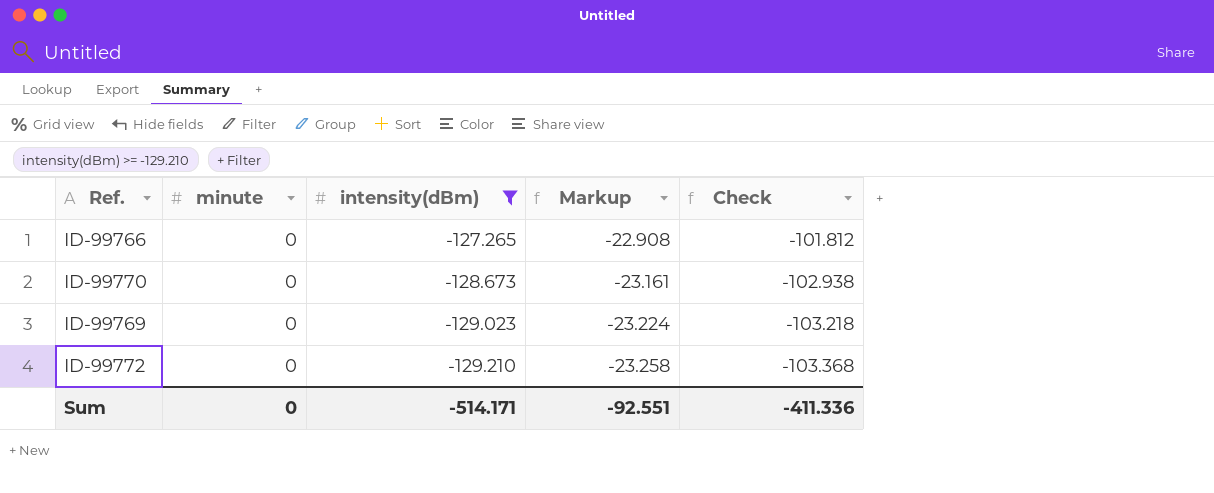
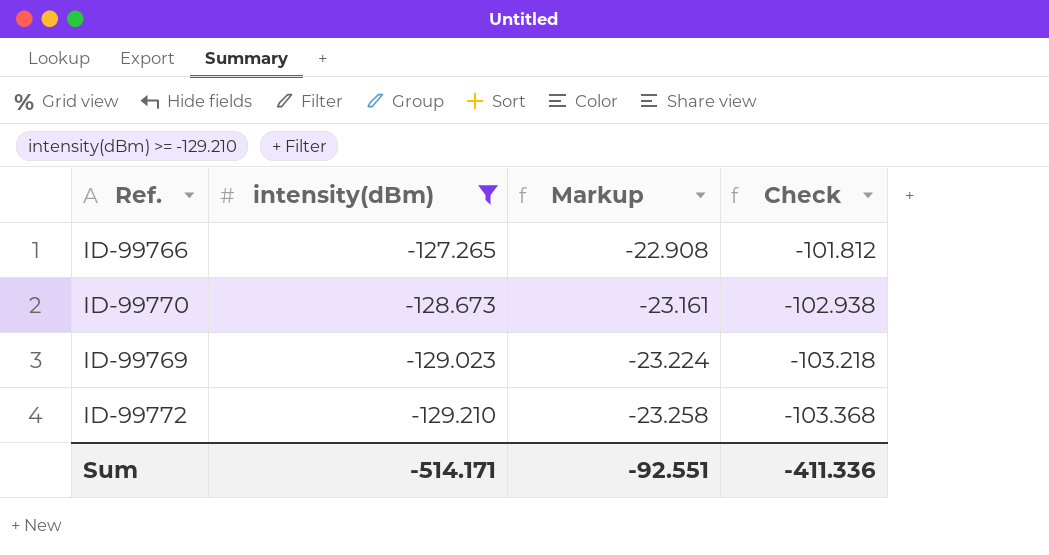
column minute | position: 2 -> none

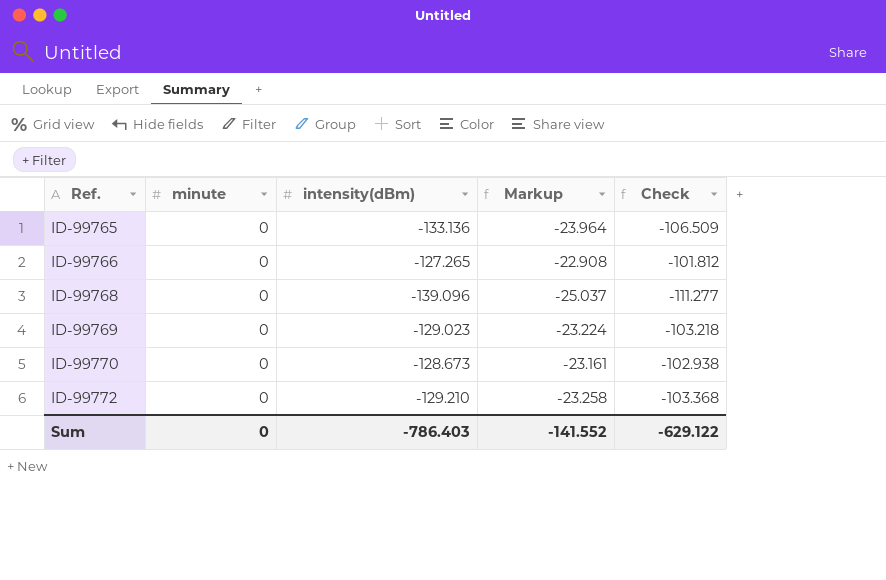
filter: intensity(dBm) >= -129.210 -> none
row order: intensity(dBm) descending -> Ref. ascending
column minute | position: none -> 2
Sum | intensity(dBm): -514.171 -> -786.403
Sum | Markup: -92.551 -> -141.552
Sum | Check: -411.336 -> -629.122

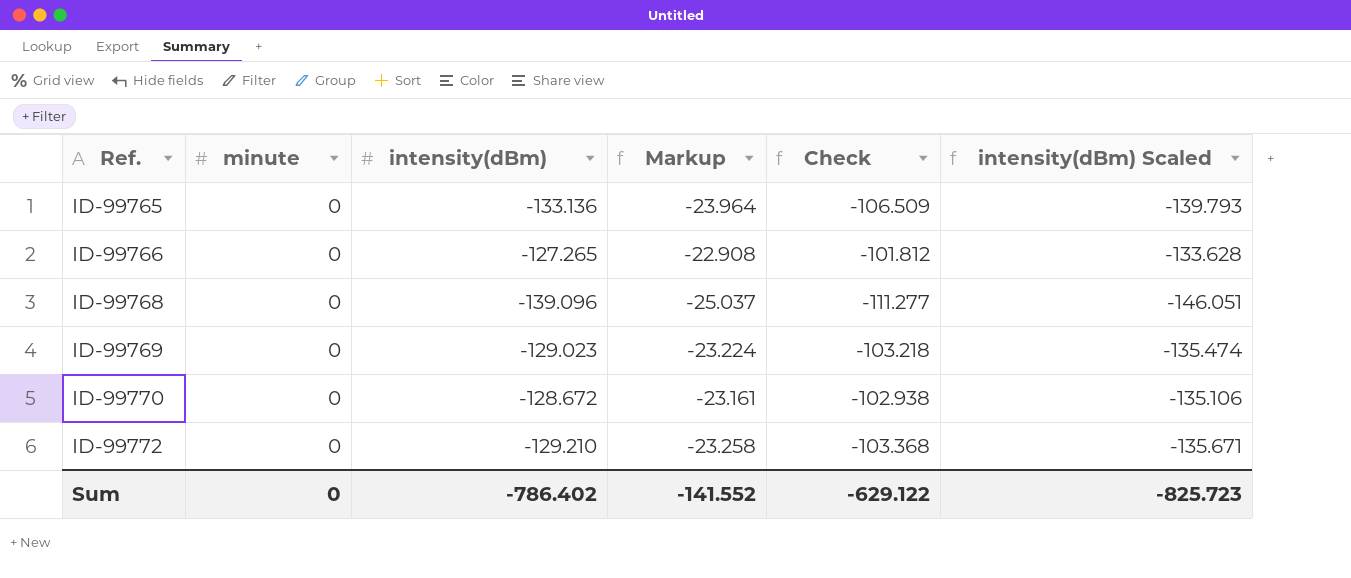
column intensity(dBm) Scaled | formula: none -> [intensity(dBm)] * 1.05
ID-99770 | intensity(dBm): -128.673 -> -128.672
Sum | intensity(dBm): -786.403 -> -786.402

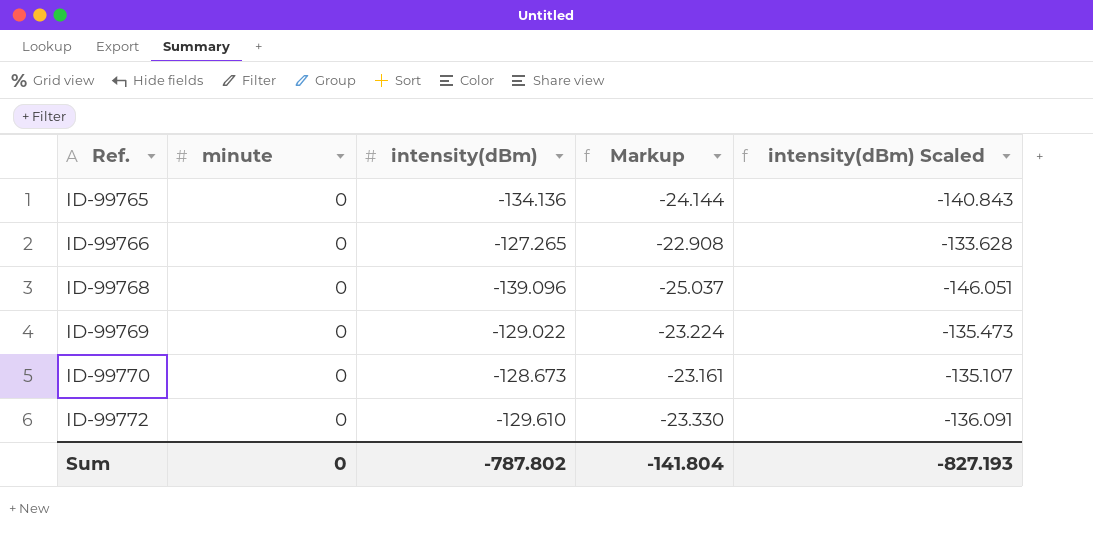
column Check | formula: [intensity(dBm)] * 0.8 -> none
ID-99765 | intensity(dBm): -133.136 -> -134.136
ID-99765 | Markup: -23.964 -> -24.144
ID-99765 | intensity(dBm) Scaled: -139.793 -> -140.843
ID-99769 | intensity(dBm): -129.023 -> -129.022
ID-99769 | intensity(dBm) Scaled: -135.474 -> -135.473
ID-99770 | intensity(dBm): -128.672 -> -128.673
ID-99770 | intensity(dBm) Scaled: -135.106 -> -135.107
ID-99772 | intensity(dBm): -129.210 -> -129.610
ID-99772 | Markup: -23.258 -> -23.330
ID-99772 | intensity(dBm) Scaled: -135.671 -> -136.091
Sum | intensity(dBm): -786.402 -> -787.802
Sum | Markup: -141.552 -> -141.804
Sum | intensity(dBm) Scaled: -825.723 -> -827.193

